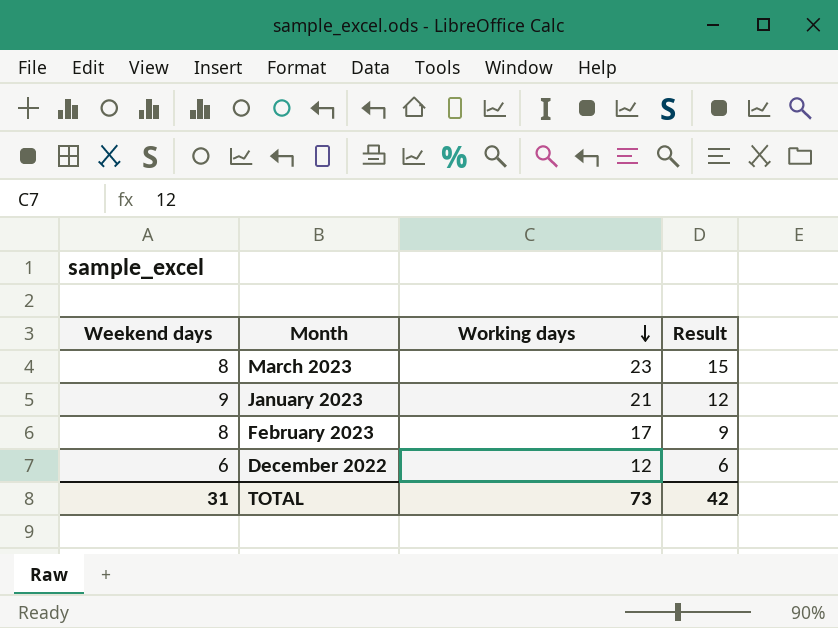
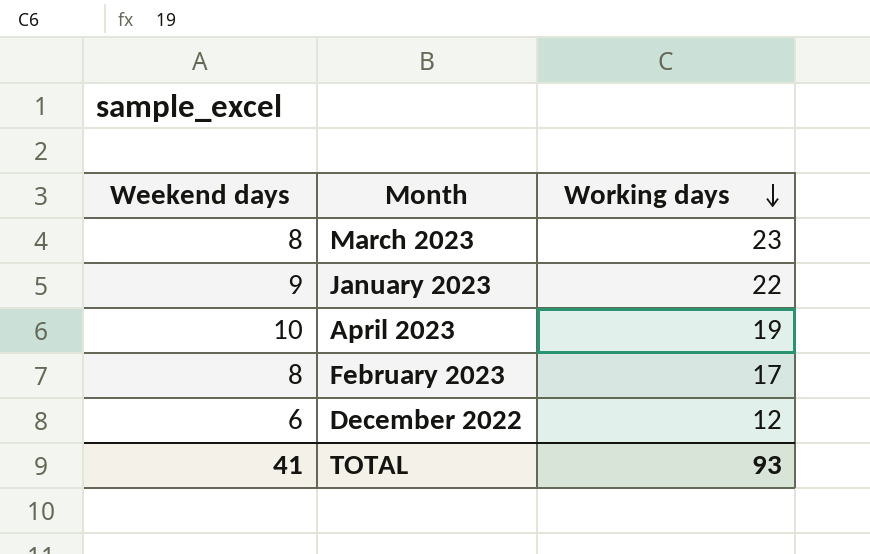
column Result | formula: [Working days] - [Weekend days] -> none
January 2023 | Working days: 21 -> 22
row April 2023: none -> 10 | 19
TOTAL | Weekend days: 31 -> 41
TOTAL | Working days: 73 -> 93

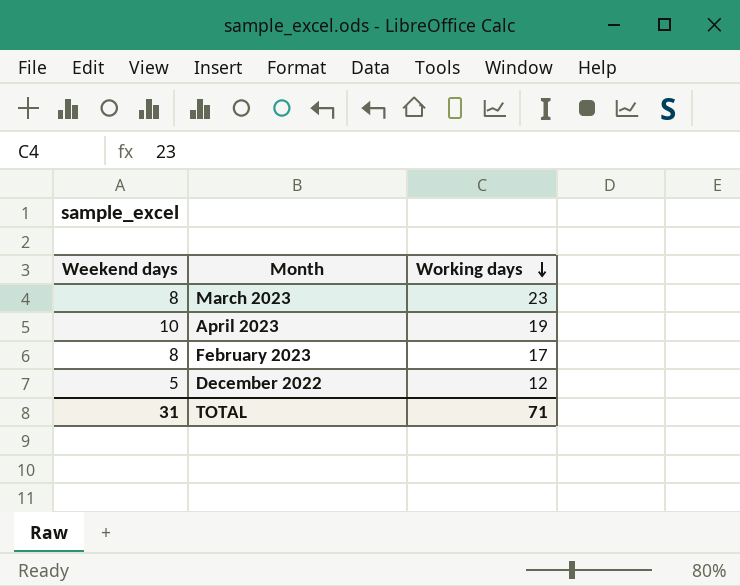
row January 2023: 9 | 22 -> none
December 2022 | Weekend days: 6 -> 5
TOTAL | Weekend days: 41 -> 31
TOTAL | Working days: 93 -> 71

